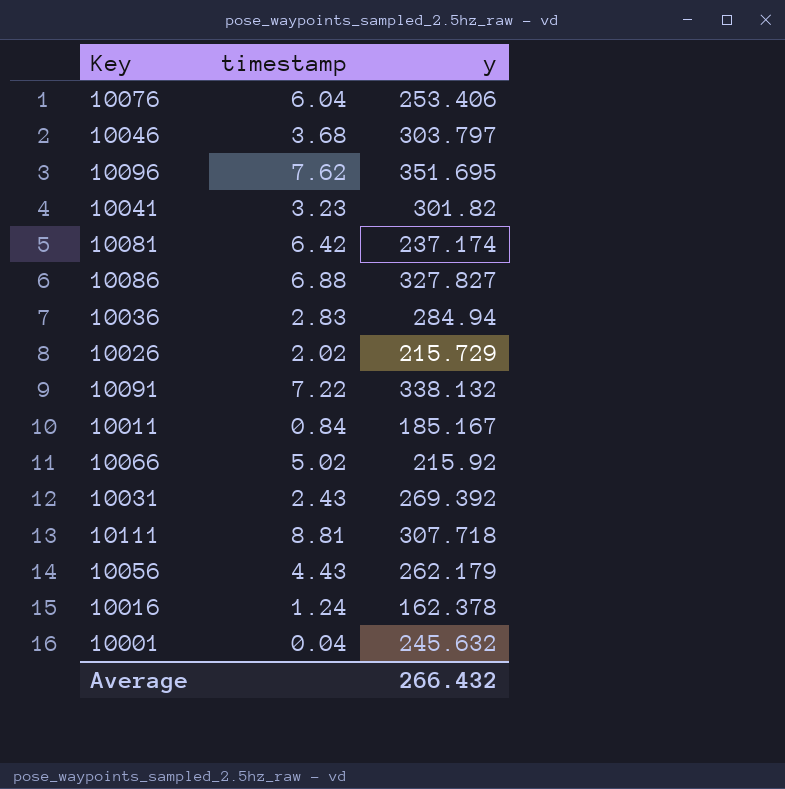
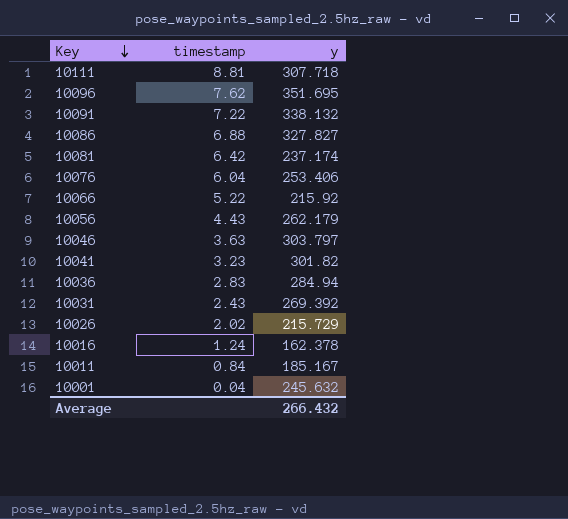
row order: none -> Key descending
10066 | timestamp: 5.02 -> 5.22
10046 | timestamp: 3.68 -> 3.63

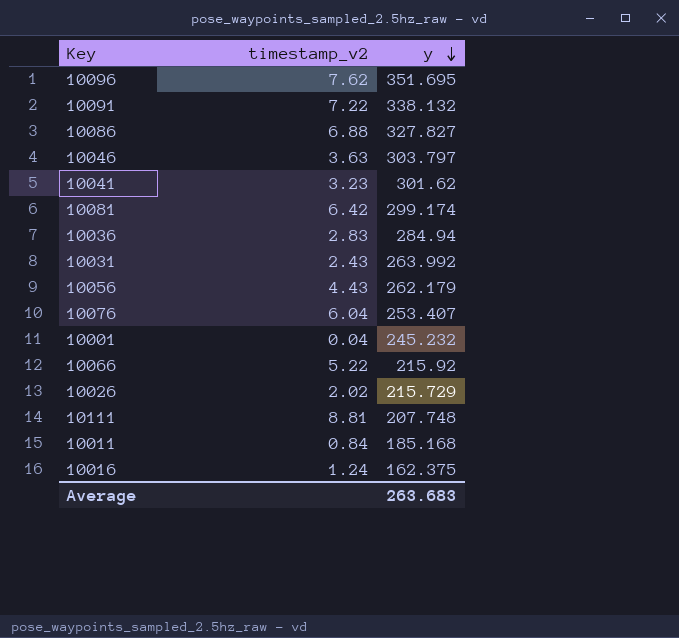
row order: Key descending -> y descending
column name: timestamp -> timestamp_v2
10041 | y: 301.82 -> 301.62
10081 | y: 237.174 -> 299.174
10031 | y: 269.392 -> 263.992
10076 | y: 253.406 -> 253.407
10001 | y: 245.632 -> 245.232
10111 | y: 307.718 -> 207.748
10011 | y: 185.167 -> 185.168
10016 | y: 162.378 -> 162.375
Average | y: 266.432 -> 263.683

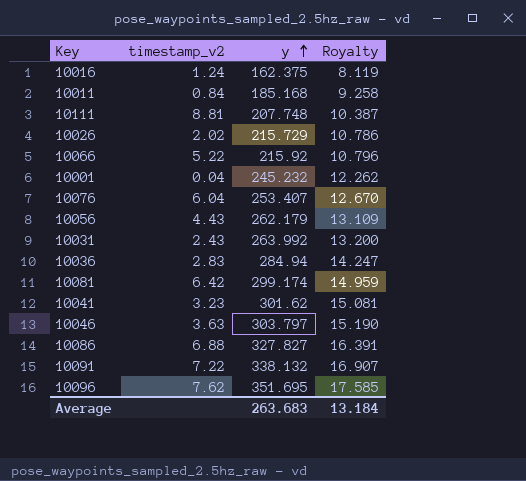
row order: y descending -> y ascending
column Royalty | formula: none -> [y] * 0.05

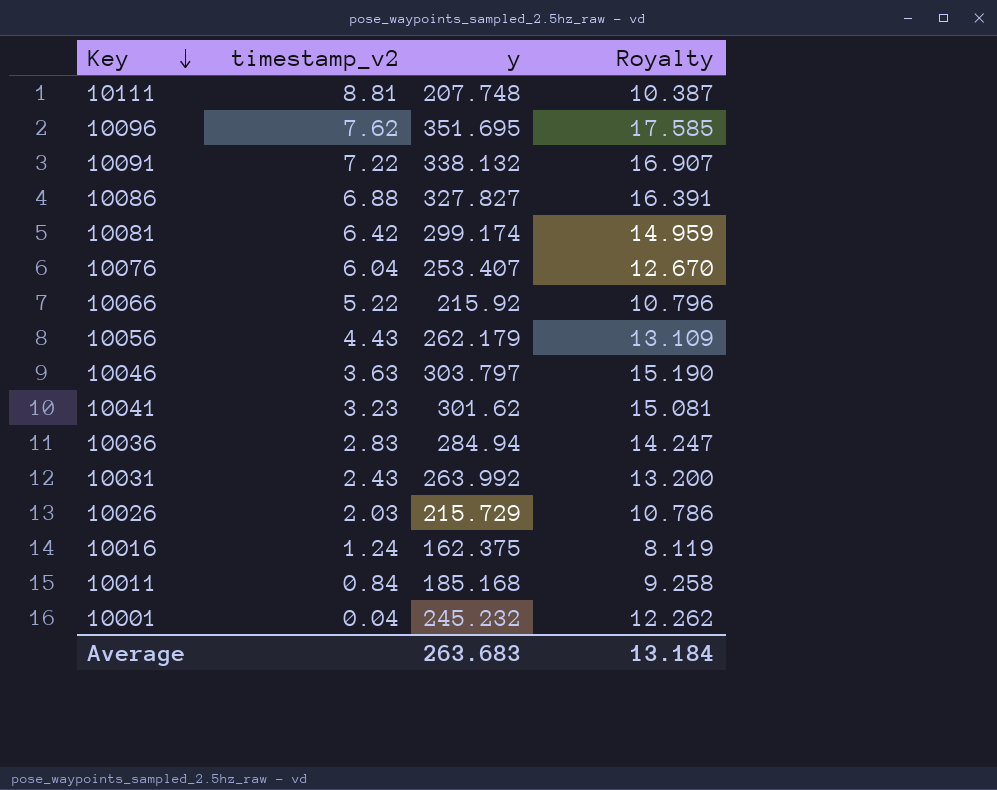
row order: y ascending -> Key descending
10026 | timestamp_v2: 2.02 -> 2.03

